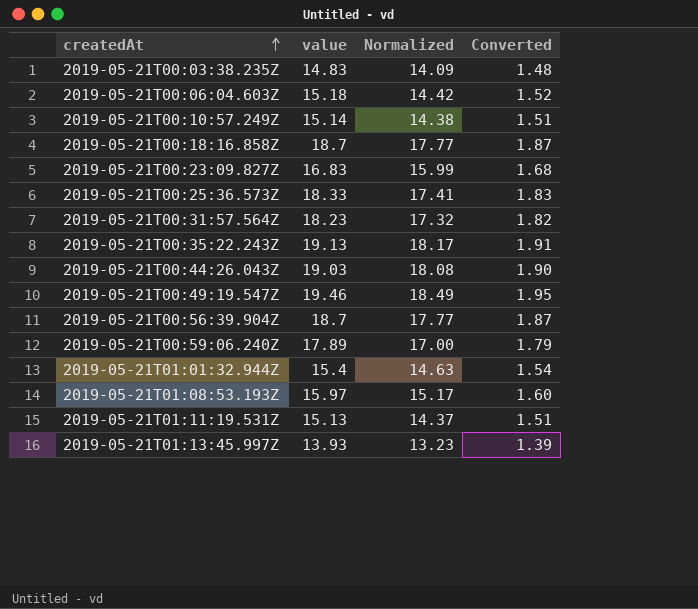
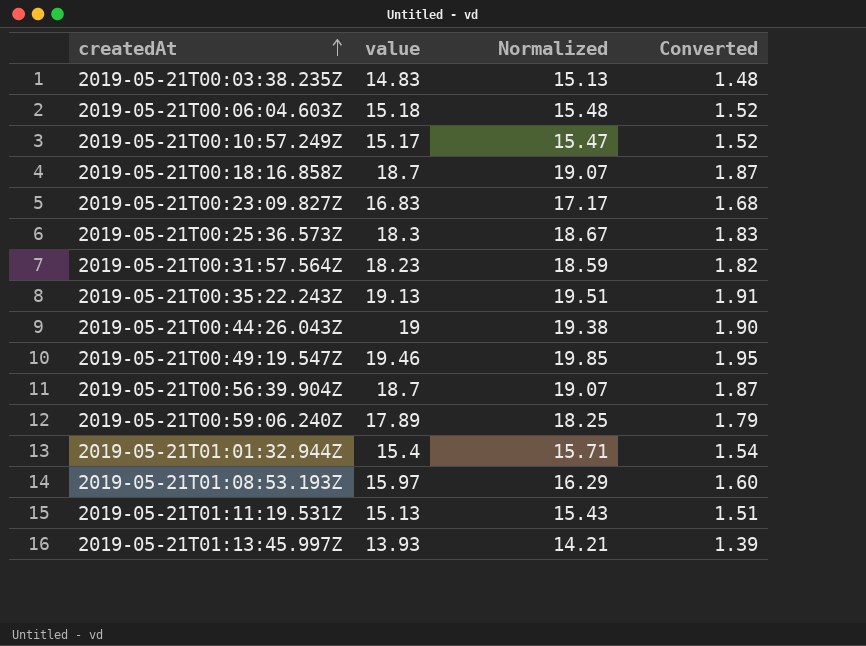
column Normalized | formula: [value] * 0.95 -> [value] * 1.02
2019-05-21T00:10:57.249Z | value: 15.14 -> 15.17
2019-05-21T00:10:57.249Z | Converted: 1.51 -> 1.52
2019-05-21T00:25:36.573Z | value: 18.33 -> 18.3
2019-05-21T00:44:26.043Z | value: 19.03 -> 19

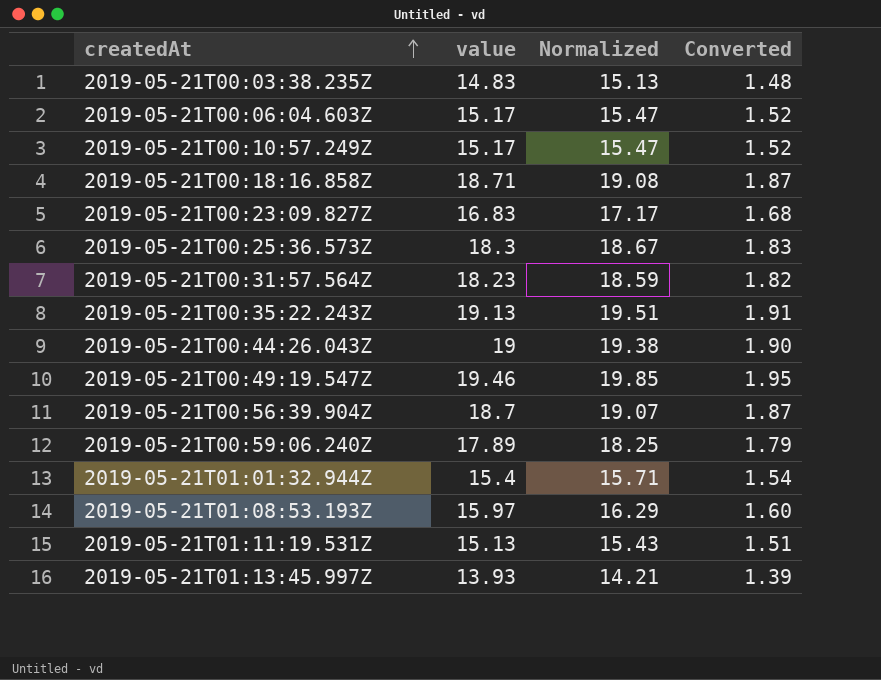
2019-05-21T00:06:04.603Z | value: 15.18 -> 15.17
2019-05-21T00:06:04.603Z | Normalized: 15.48 -> 15.47
2019-05-21T00:18:16.858Z | value: 18.7 -> 18.71
2019-05-21T00:18:16.858Z | Normalized: 19.07 -> 19.08

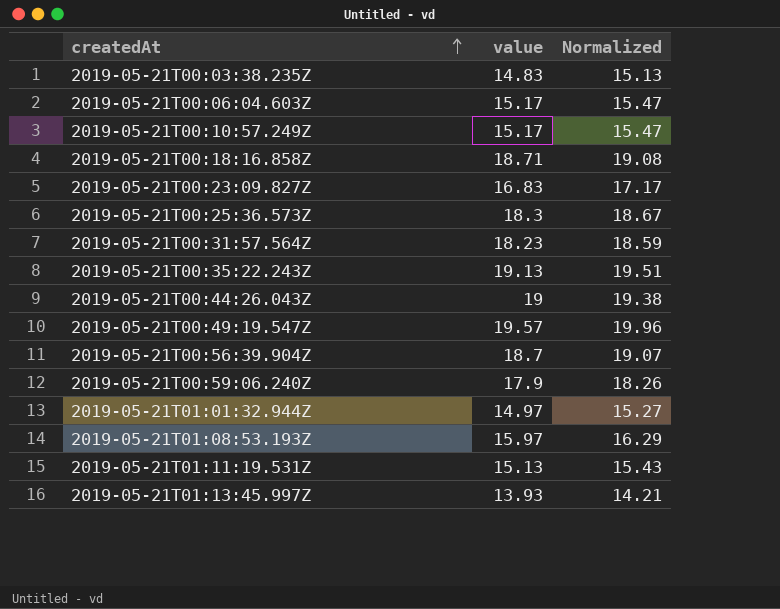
column Converted | formula: [value] * 0.1 -> none
2019-05-21T00:49:19.547Z | value: 19.46 -> 19.57
2019-05-21T00:49:19.547Z | Normalized: 19.85 -> 19.96
2019-05-21T00:59:06.240Z | value: 17.89 -> 17.9
2019-05-21T00:59:06.240Z | Normalized: 18.25 -> 18.26
2019-05-21T01:01:32.944Z | value: 15.4 -> 14.97
2019-05-21T01:01:32.944Z | Normalized: 15.71 -> 15.27

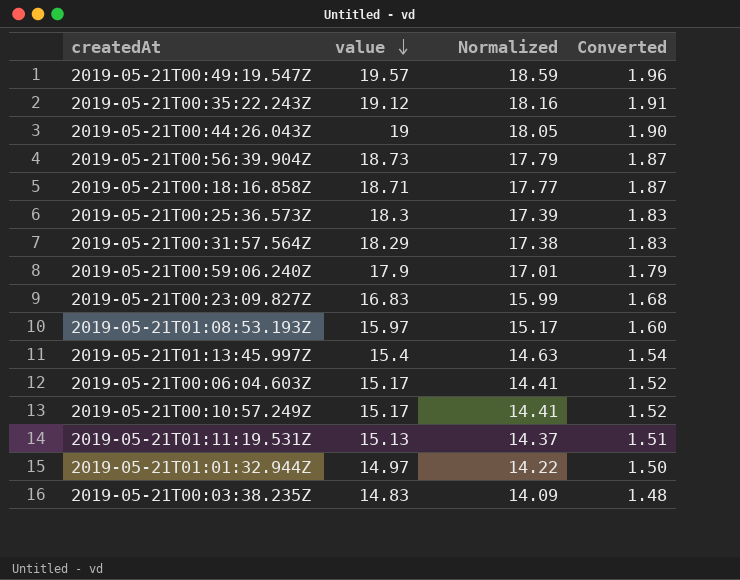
row order: createdAt ascending -> value descending
column Normalized | formula: [value] * 1.02 -> [value] * 0.95
column Converted | formula: none -> [value] * 0.1
2019-05-21T00:35:22.243Z | value: 19.13 -> 19.12
2019-05-21T00:56:39.904Z | value: 18.7 -> 18.73
2019-05-21T00:31:57.564Z | value: 18.23 -> 18.29
2019-05-21T01:13:45.997Z | value: 13.93 -> 15.4

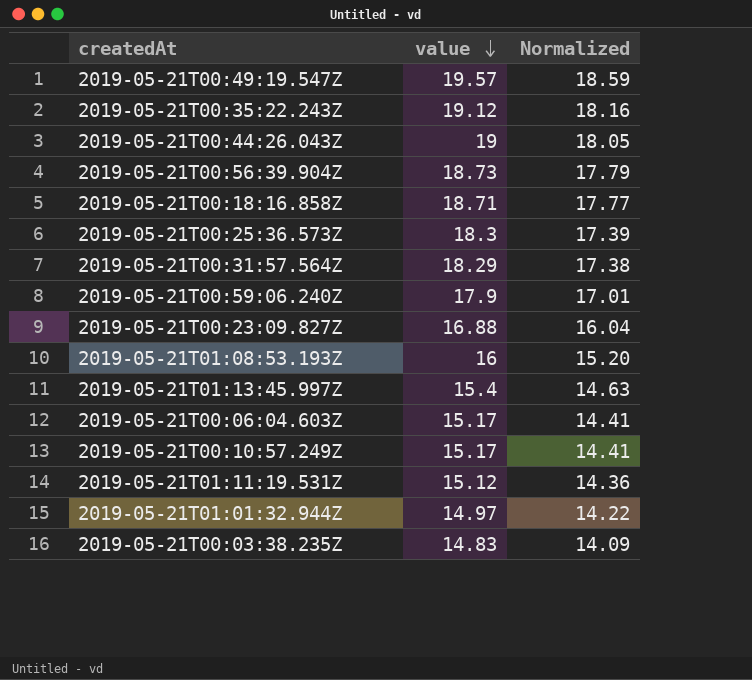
column Converted | formula: [value] * 0.1 -> none
2019-05-21T00:23:09.827Z | value: 16.83 -> 16.88
2019-05-21T00:23:09.827Z | Normalized: 15.99 -> 16.04
2019-05-21T01:08:53.193Z | value: 15.97 -> 16
2019-05-21T01:08:53.193Z | Normalized: 15.17 -> 15.20
2019-05-21T01:11:19.531Z | value: 15.13 -> 15.12
2019-05-21T01:11:19.531Z | Normalized: 14.37 -> 14.36

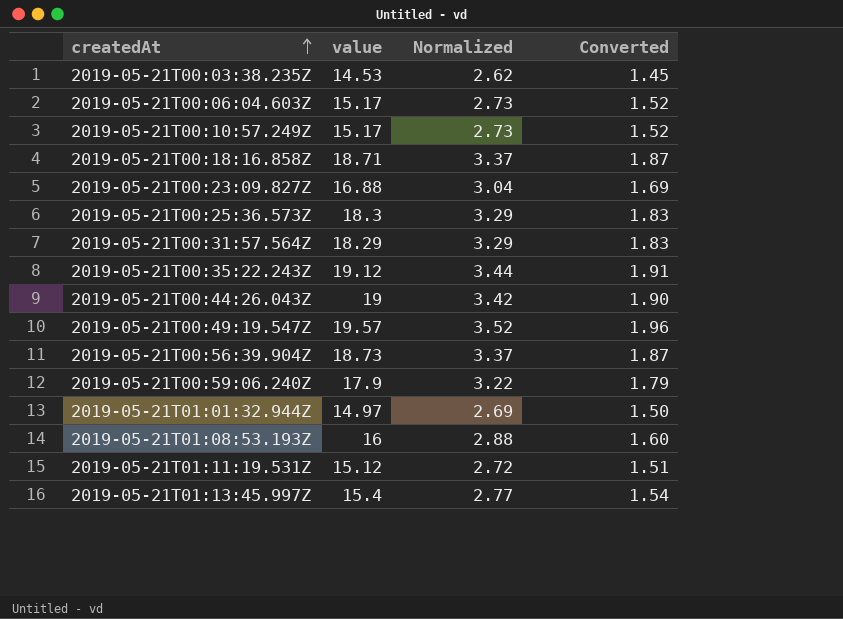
row order: value descending -> createdAt ascending
column Normalized | formula: [value] * 0.95 -> [value] * 0.18
column Converted | formula: none -> [value] * 0.1
2019-05-21T00:03:38.235Z | value: 14.83 -> 14.53

